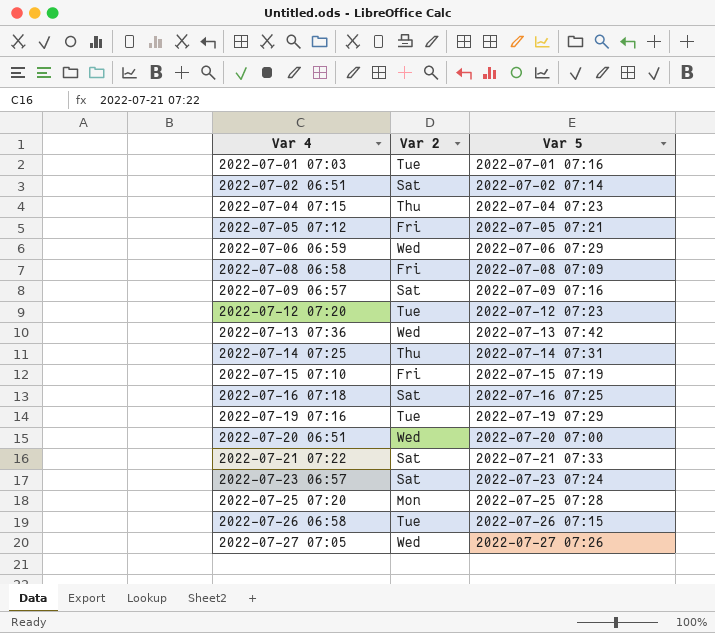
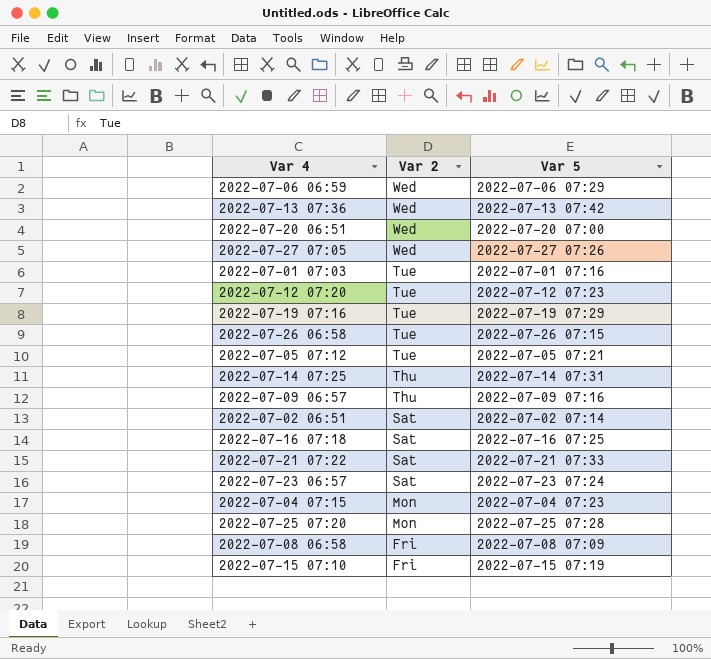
row order: Var 4 ascending -> Var 2 descending
2022-07-05 07:12 | Var 2: Fri -> Tue
2022-07-09 06:57 | Var 2: Sat -> Thu
2022-07-04 07:15 | Var 2: Thu -> Mon

